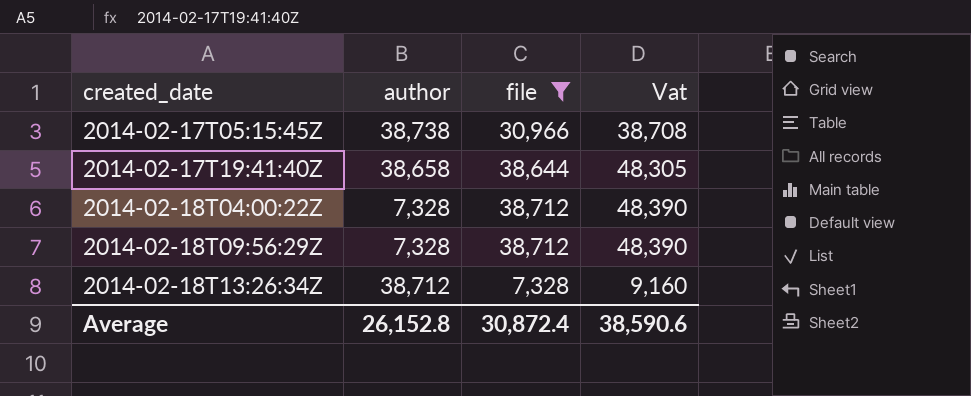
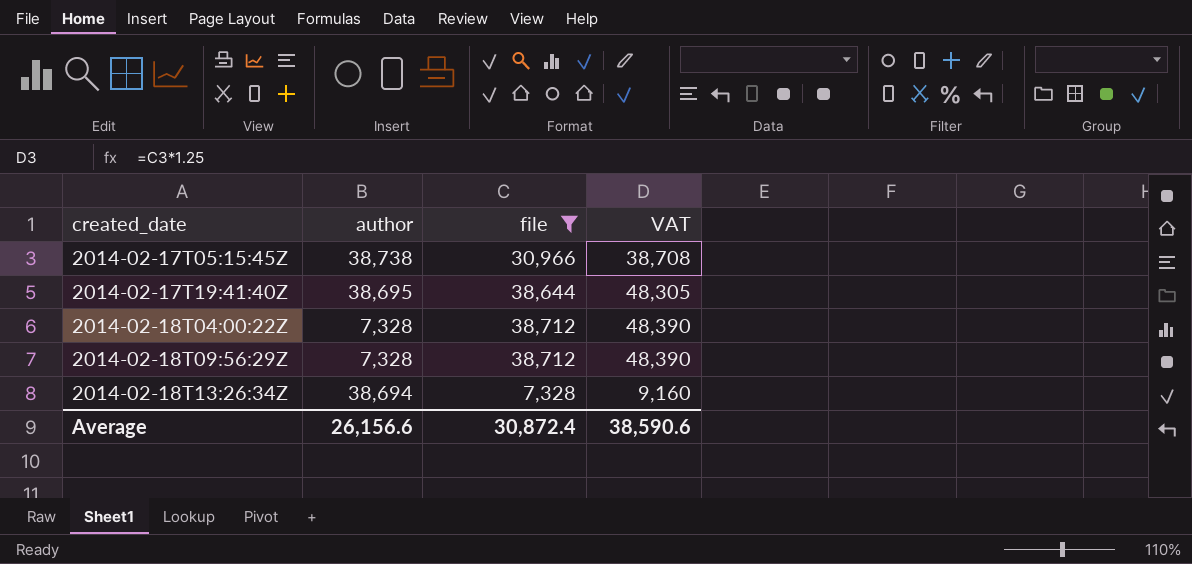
column name: Vat -> VAT
2014-02-17T19:41:40Z | author: 38,658 -> 38,695
2014-02-18T13:26:34Z | author: 38,712 -> 38,694
Average | author: 26,152.8 -> 26,156.6

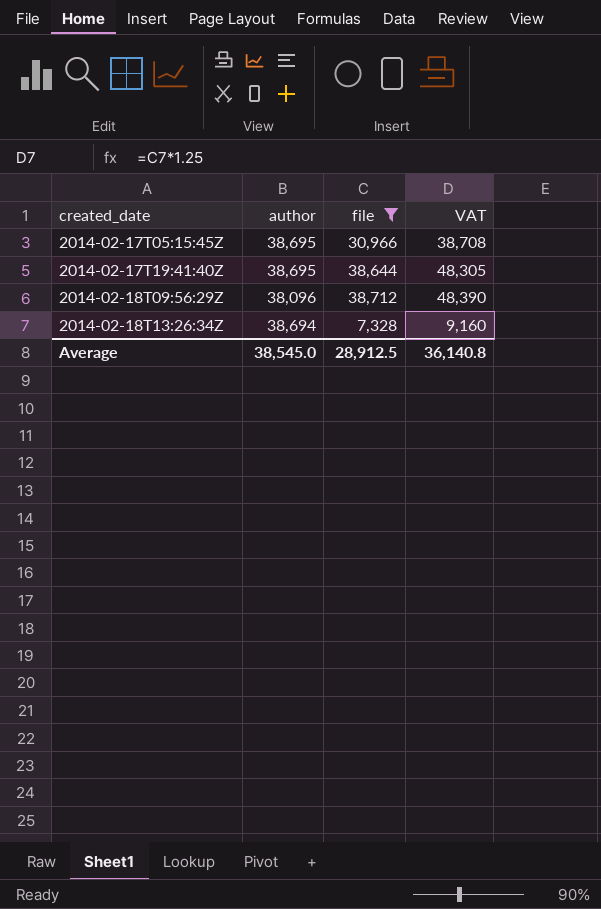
row 2014-02-18T04:00:22Z: 7,328 | 38,712 | 48,390 -> none
2014-02-17T05:15:45Z | author: 38,738 -> 38,695
2014-02-18T09:56:29Z | author: 7,328 -> 38,096
Average | author: 26,156.6 -> 38,545.0
Average | file: 30,872.4 -> 28,912.5
Average | VAT: 38,590.6 -> 36,140.8

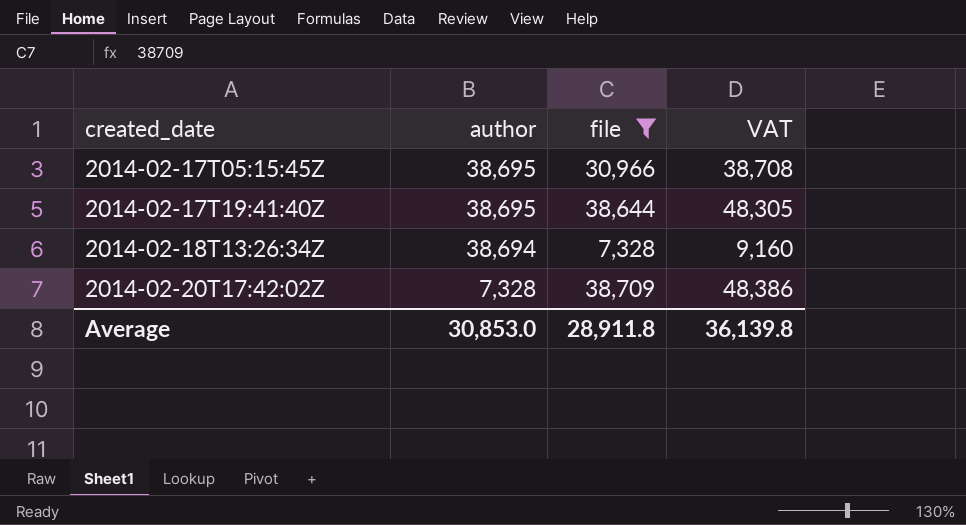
row 2014-02-18T09:56:29Z: 38,096 | 38,712 | 48,390 -> none
row 2014-02-20T17:42:02Z: none -> 7,328 | 38,709 | 48,386
Average | author: 38,545.0 -> 30,853.0
Average | file: 28,912.5 -> 28,911.8
Average | VAT: 36,140.8 -> 36,139.8

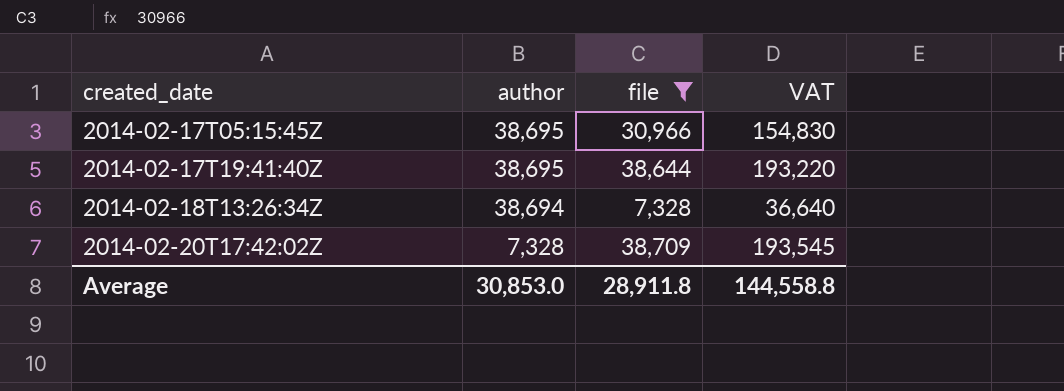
column VAT | formula: [file] * 1.25 -> [file] * 5
Average | VAT: 36,139.8 -> 144,558.8

